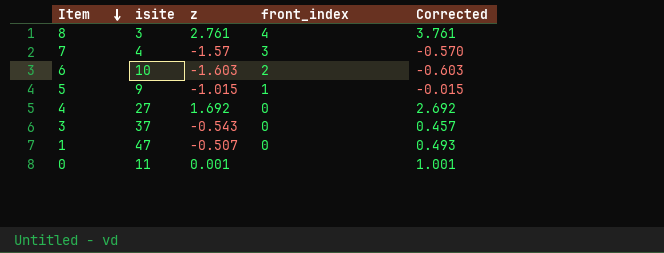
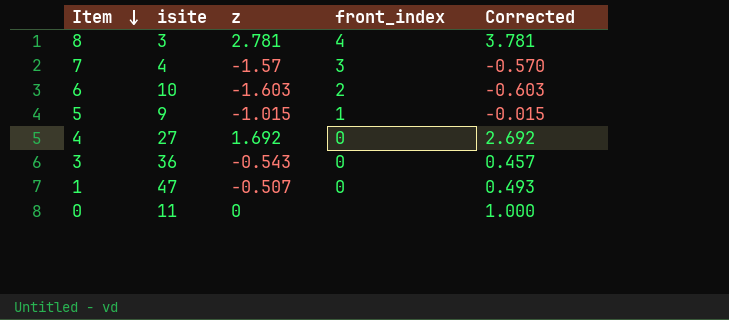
8 | z: 2.761 -> 2.781
8 | Corrected: 3.761 -> 3.781
3 | isite: 37 -> 36
0 | z: 0.001 -> 0
0 | Corrected: 1.001 -> 1.000

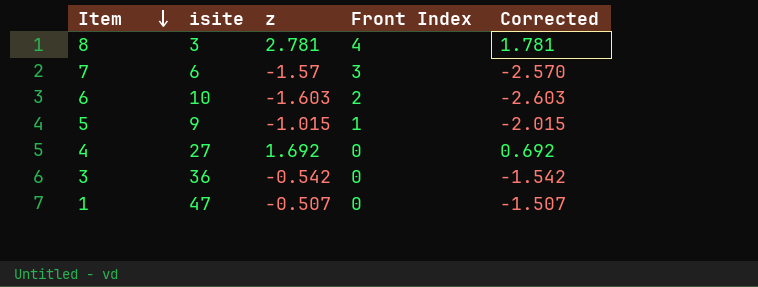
column name: front_index -> Front Index
column Corrected | formula: [z] + 1 -> [z] - 1
row 0: 11 | 0 | none | 1.000 -> none
7 | isite: 4 -> 6
3 | z: -0.543 -> -0.542

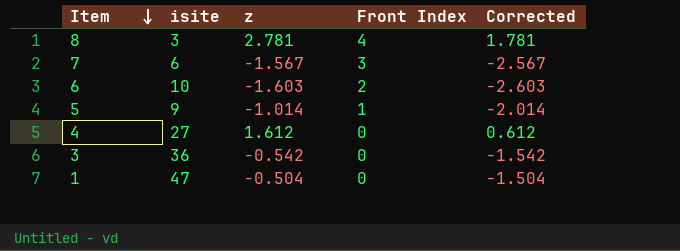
7 | z: -1.57 -> -1.567
7 | Corrected: -2.570 -> -2.567
5 | z: -1.015 -> -1.014
5 | Corrected: -2.015 -> -2.014
4 | z: 1.692 -> 1.612
4 | Corrected: 0.692 -> 0.612
1 | z: -0.507 -> -0.504
1 | Corrected: -1.507 -> -1.504

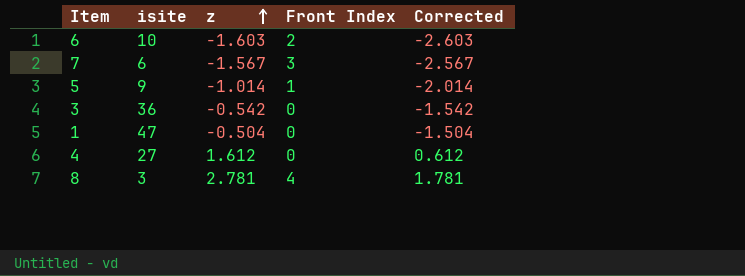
row order: Item descending -> z ascending

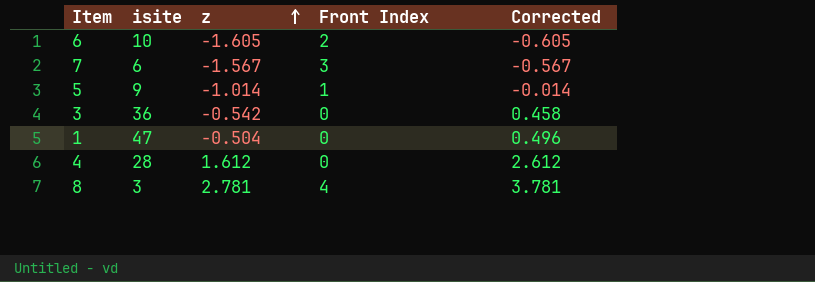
column Corrected | formula: [z] - 1 -> [z] + 1
6 | z: -1.603 -> -1.605
4 | isite: 27 -> 28

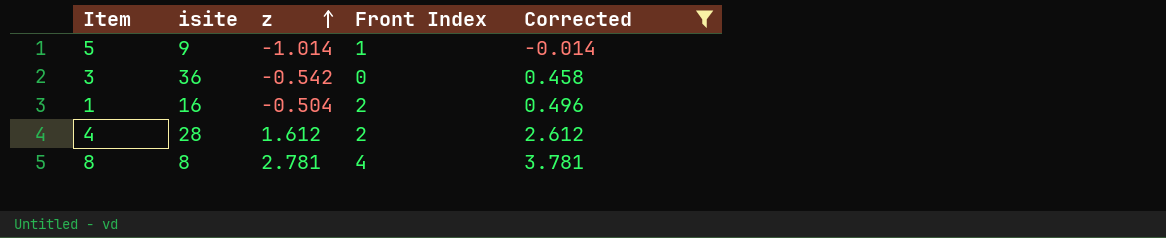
filter: none -> Corrected >= -0.014
1 | isite: 47 -> 16
1 | Front Index: 0 -> 2
4 | Front Index: 0 -> 2
8 | isite: 3 -> 8

